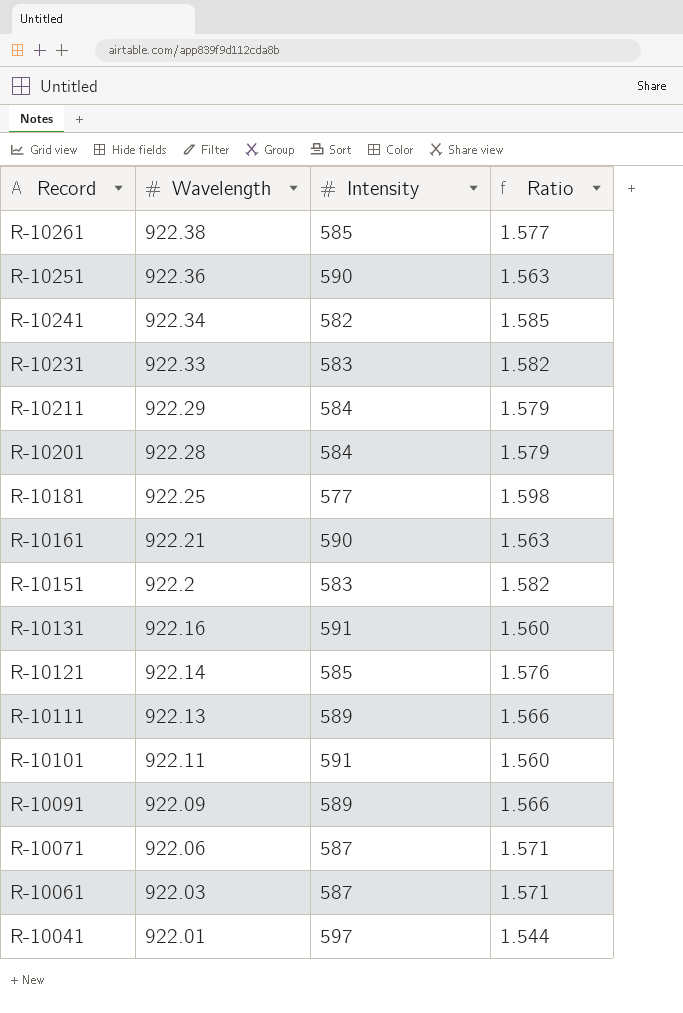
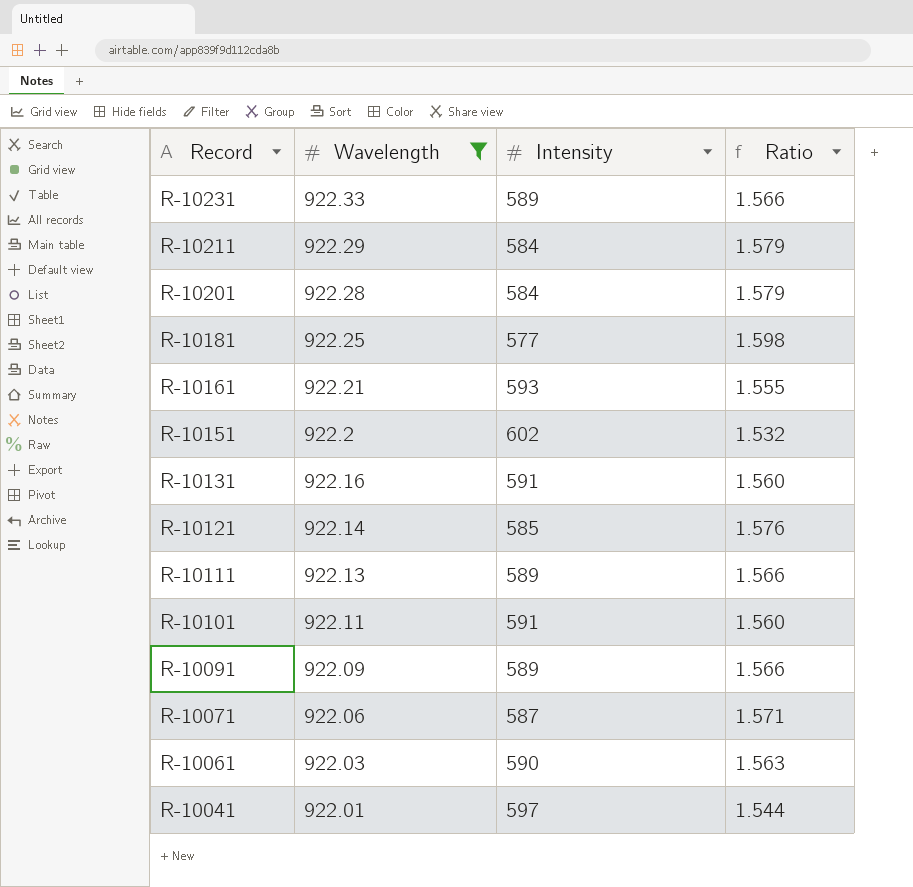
filter: none -> Wavelength <= 922.33
R-10231 | Intensity: 583 -> 589
R-10231 | Ratio: 1.582 -> 1.566
R-10161 | Intensity: 590 -> 593
R-10161 | Ratio: 1.563 -> 1.555
R-10151 | Intensity: 583 -> 602
R-10151 | Ratio: 1.582 -> 1.532
R-10061 | Intensity: 587 -> 590
R-10061 | Ratio: 1.571 -> 1.563

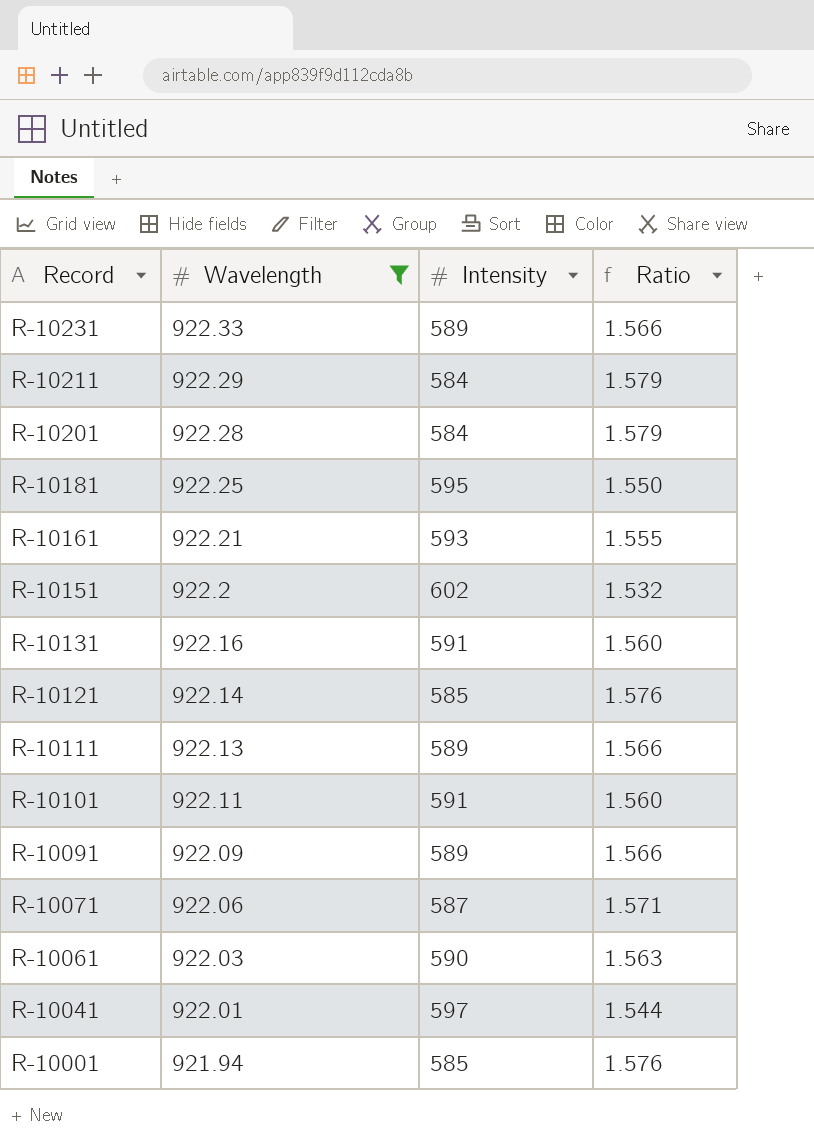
R-10181 | Intensity: 577 -> 595
R-10181 | Ratio: 1.598 -> 1.550
row R-10001: none -> 921.94 | 585 | 1.576

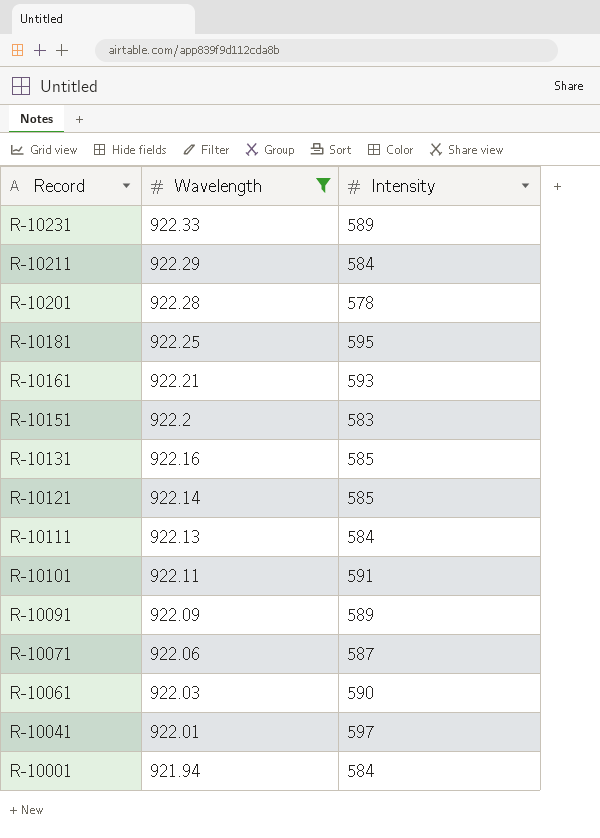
column Ratio | formula: [Wavelength] / [Intensity] -> none
R-10201 | Intensity: 584 -> 578
R-10151 | Intensity: 602 -> 583
R-10131 | Intensity: 591 -> 585
R-10111 | Intensity: 589 -> 584
R-10001 | Intensity: 585 -> 584

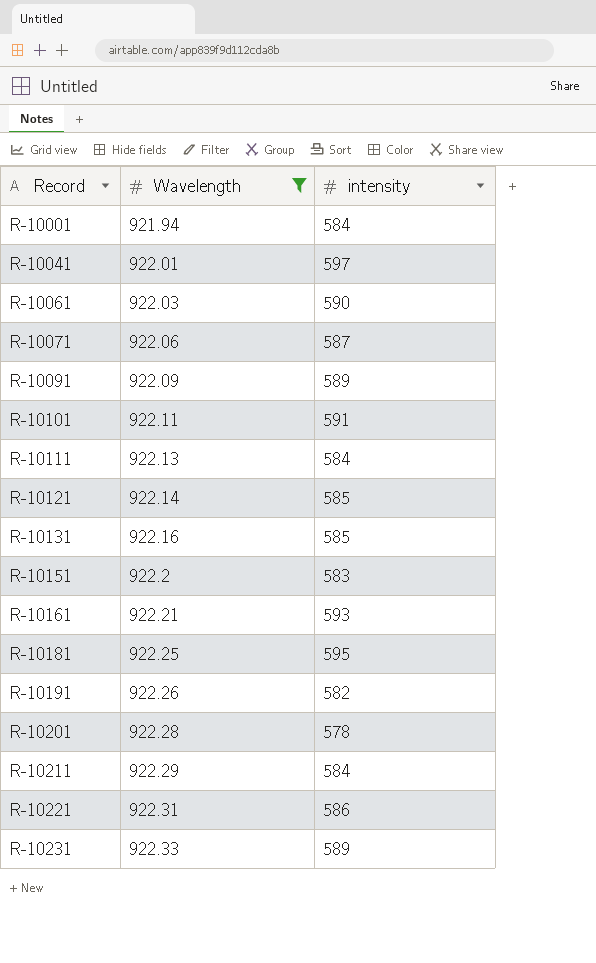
row order: Record descending -> Record ascending
column name: Intensity -> intensity
row R-10191: none -> 922.26 | 582
row R-10221: none -> 922.31 | 586

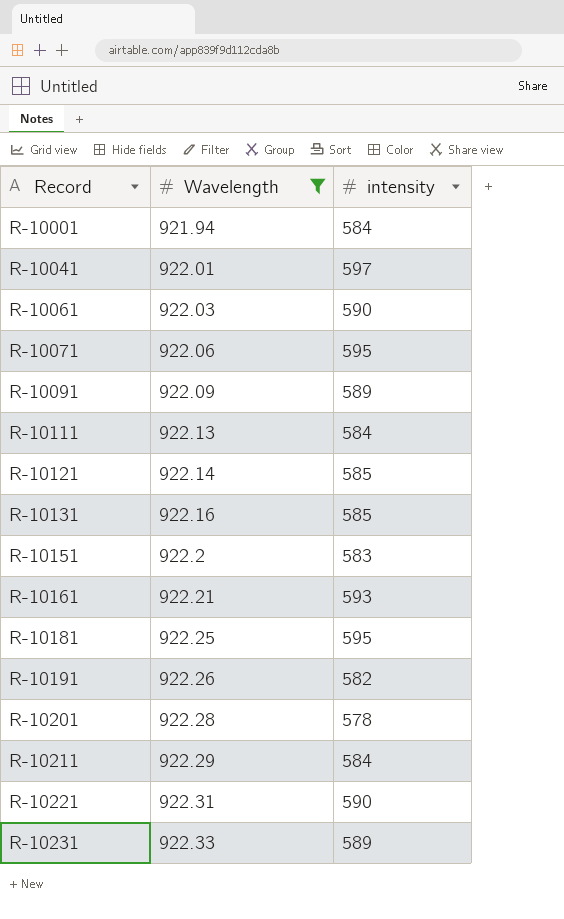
row R-10101: 922.11 | 591 -> none
R-10071 | intensity: 587 -> 595
R-10221 | intensity: 586 -> 590

